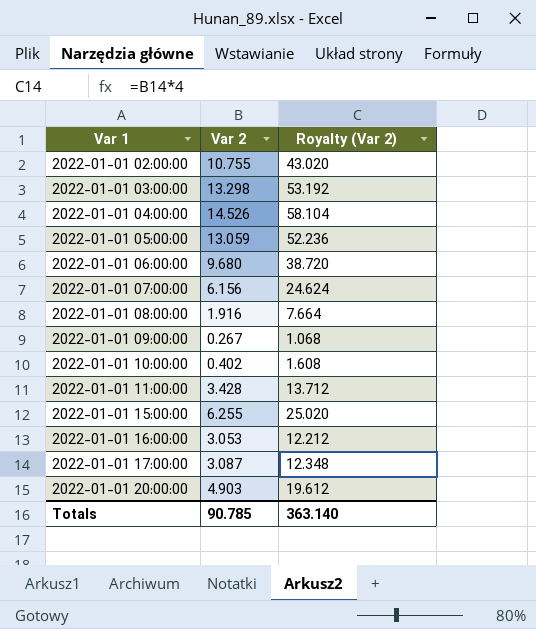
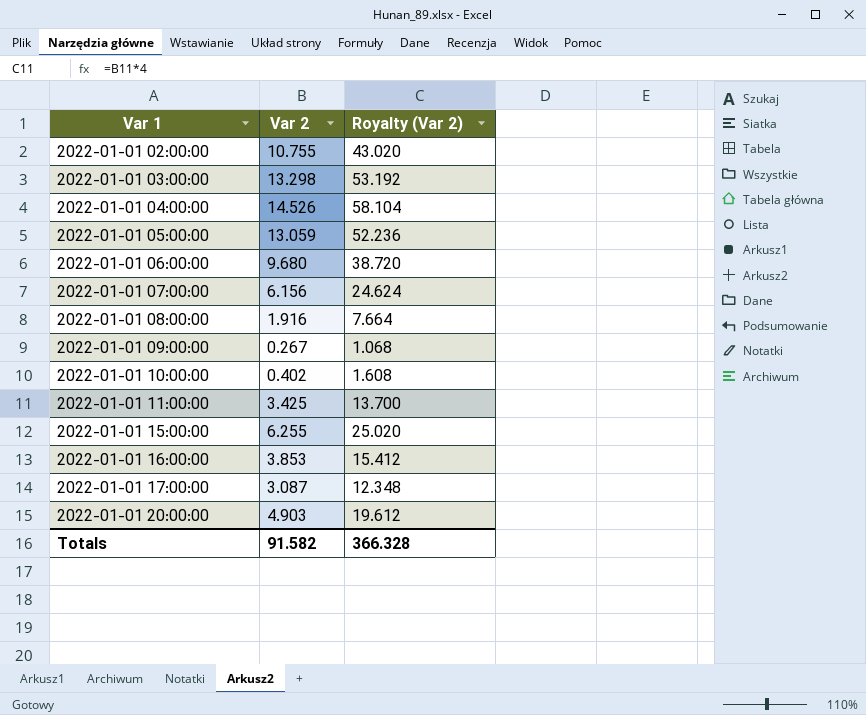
2022-01-01 11:00:00 | Var 2: 3.428 -> 3.425
2022-01-01 11:00:00 | Royalty (Var 2): 13.712 -> 13.700
2022-01-01 16:00:00 | Var 2: 3.053 -> 3.853
2022-01-01 16:00:00 | Royalty (Var 2): 12.212 -> 15.412
Totals | Var 2: 90.785 -> 91.582
Totals | Royalty (Var 2): 363.140 -> 366.328

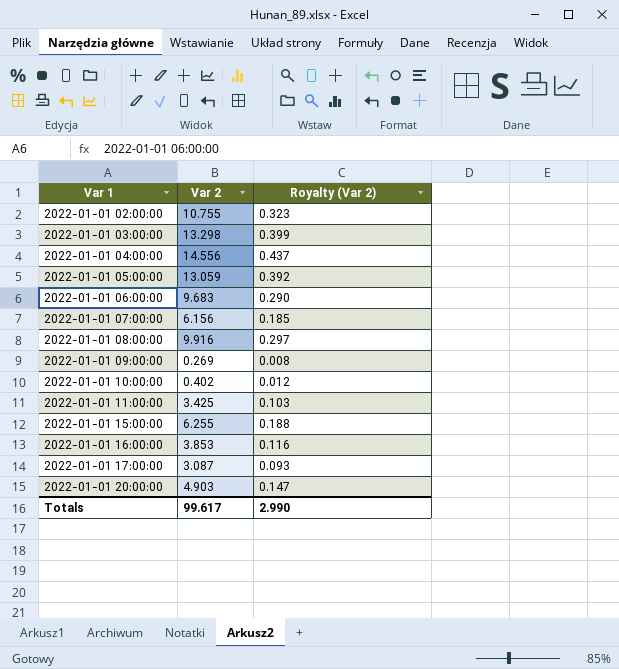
column Royalty (Var 2) | formula: [Var 2] * 4 -> [Var 2] * 0.03
2022-01-01 04:00:00 | Var 2: 14.526 -> 14.556
2022-01-01 06:00:00 | Var 2: 9.680 -> 9.683
2022-01-01 08:00:00 | Var 2: 1.916 -> 9.916
2022-01-01 09:00:00 | Var 2: 0.267 -> 0.269
Totals | Var 2: 91.582 -> 99.617
Totals | Royalty (Var 2): 366.328 -> 2.990

